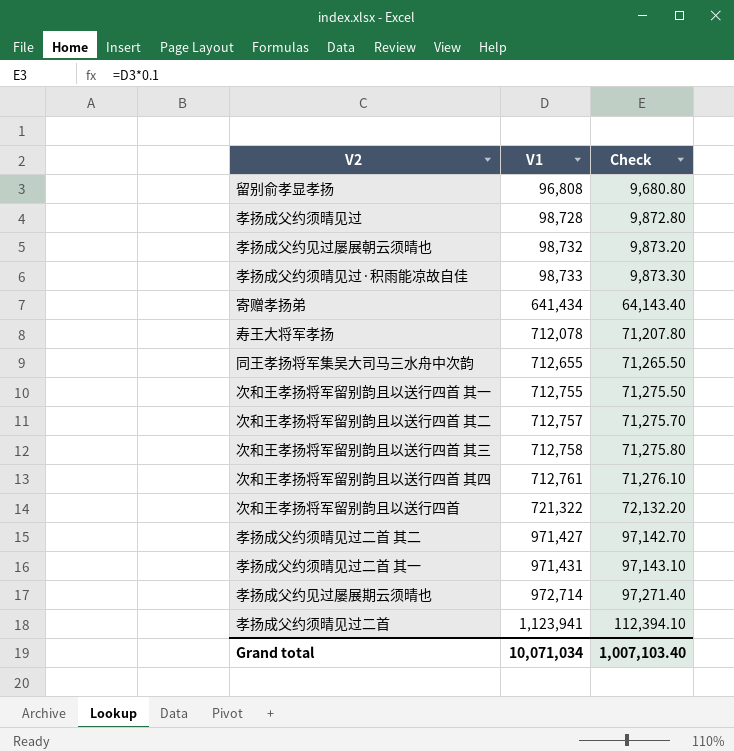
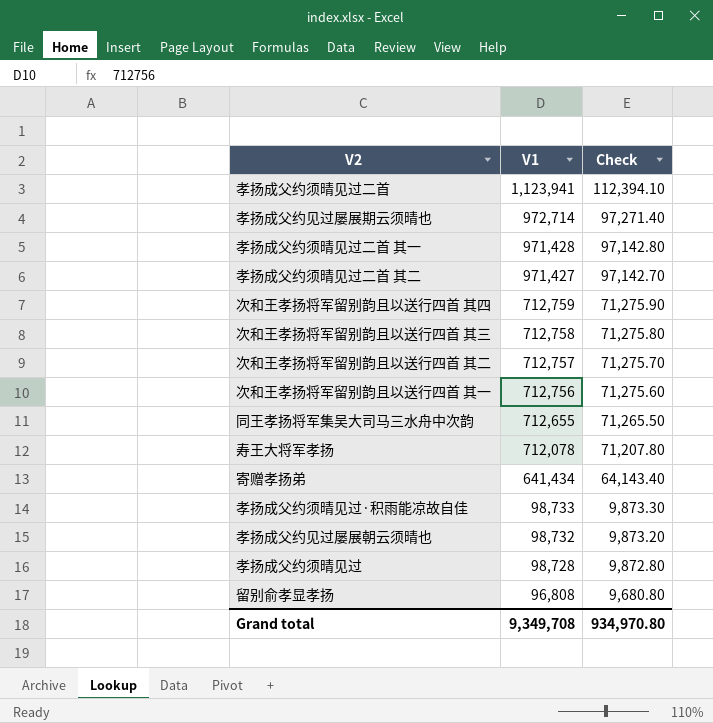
row order: V1 ascending -> V1 descending
row 次和王孝扬将军留别韵且以送行四首: 721,322 | 72,132.20 -> none
孝扬成父约须晴见过二首 其一 | V1: 971,431 -> 971,428
孝扬成父约须晴见过二首 其一 | Check: 97,143.10 -> 97,142.80
次和王孝扬将军留别韵且以送行四首 其四 | V1: 712,761 -> 712,759
次和王孝扬将军留别韵且以送行四首 其四 | Check: 71,276.10 -> 71,275.90
次和王孝扬将军留别韵且以送行四首 其一 | V1: 712,755 -> 712,756
次和王孝扬将军留别韵且以送行四首 其一 | Check: 71,275.50 -> 71,275.60
Grand total | V1: 10,071,034 -> 9,349,708
Grand total | Check: 1,007,103.40 -> 934,970.80

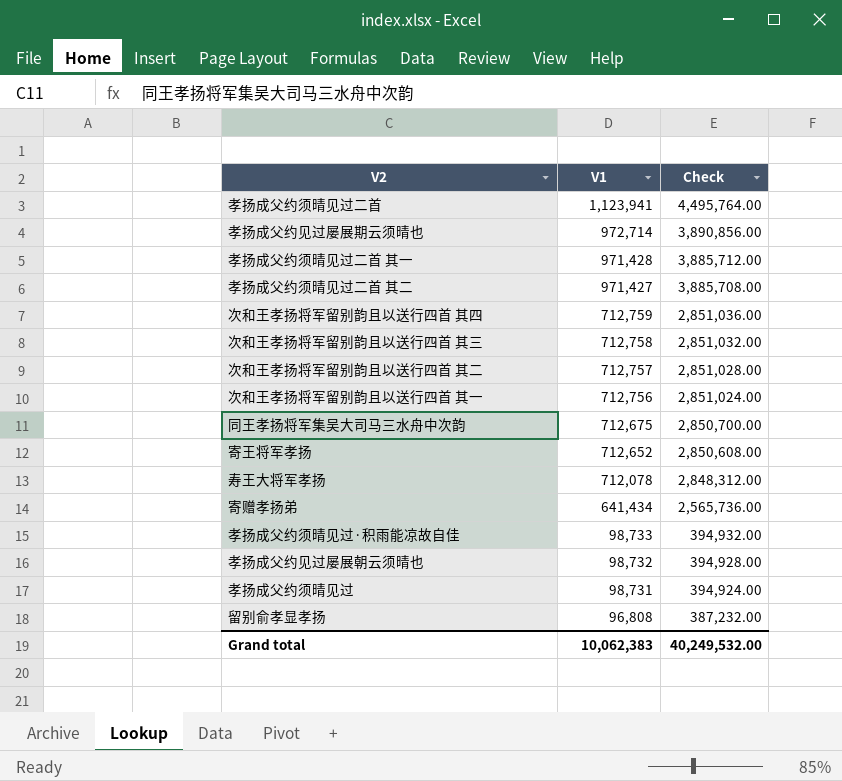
column Check | formula: [V1] * 0.1 -> [V1] * 4
同王孝扬将军集吴大司马三水舟中次韵 | V1: 712,655 -> 712,675
row 寄王将军孝扬: none -> 712,652 | 2,850,608.00
孝扬成父约须晴见过 | V1: 98,728 -> 98,731
Grand total | V1: 9,349,708 -> 10,062,383
Grand total | Check: 934,970.80 -> 40,249,532.00

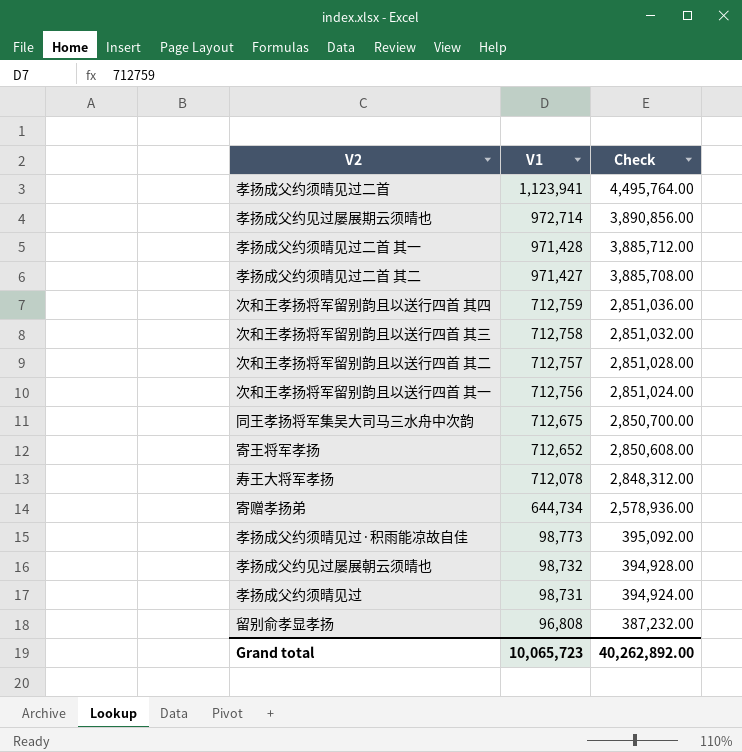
寄赠孝扬弟 | V1: 641,434 -> 644,734
寄赠孝扬弟 | Check: 2,565,736.00 -> 2,578,936.00
孝扬成父约须晴见过·积雨能凉故自佳 | V1: 98,733 -> 98,773
孝扬成父约须晴见过·积雨能凉故自佳 | Check: 394,932.00 -> 395,092.00
Grand total | V1: 10,062,383 -> 10,065,723
Grand total | Check: 40,249,532.00 -> 40,262,892.00

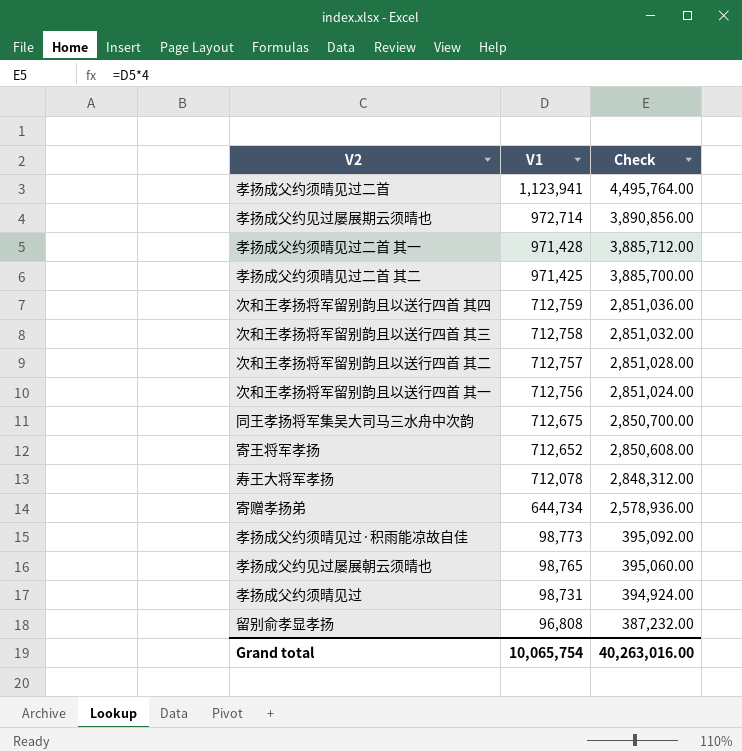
孝扬成父约须晴见过二首 其二 | V1: 971,427 -> 971,425
孝扬成父约须晴见过二首 其二 | Check: 3,885,708.00 -> 3,885,700.00
孝扬成父约见过屡展朝云须晴也 | V1: 98,732 -> 98,765
孝扬成父约见过屡展朝云须晴也 | Check: 394,928.00 -> 395,060.00
Grand total | V1: 10,065,723 -> 10,065,754
Grand total | Check: 40,262,892.00 -> 40,263,016.00

